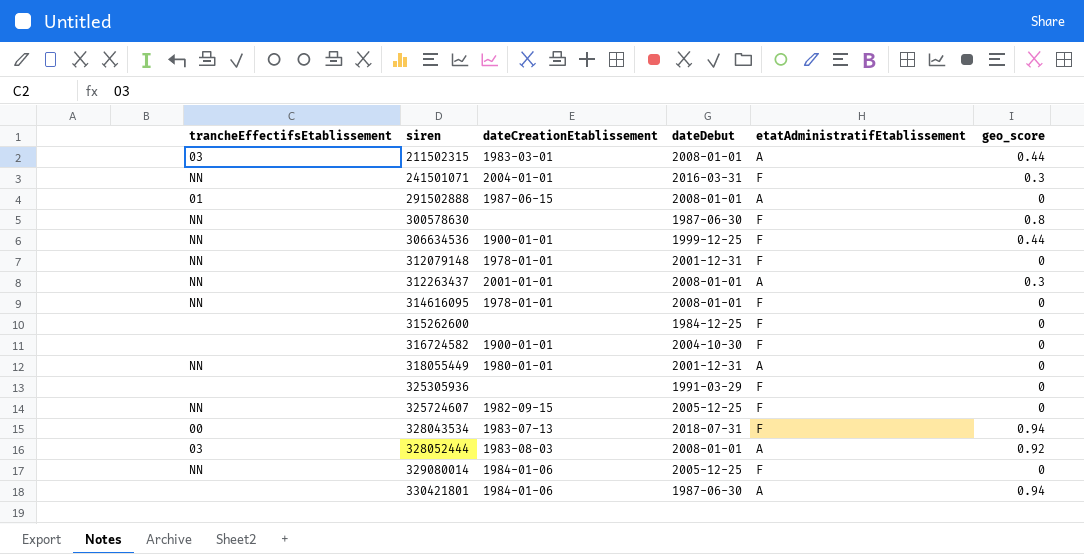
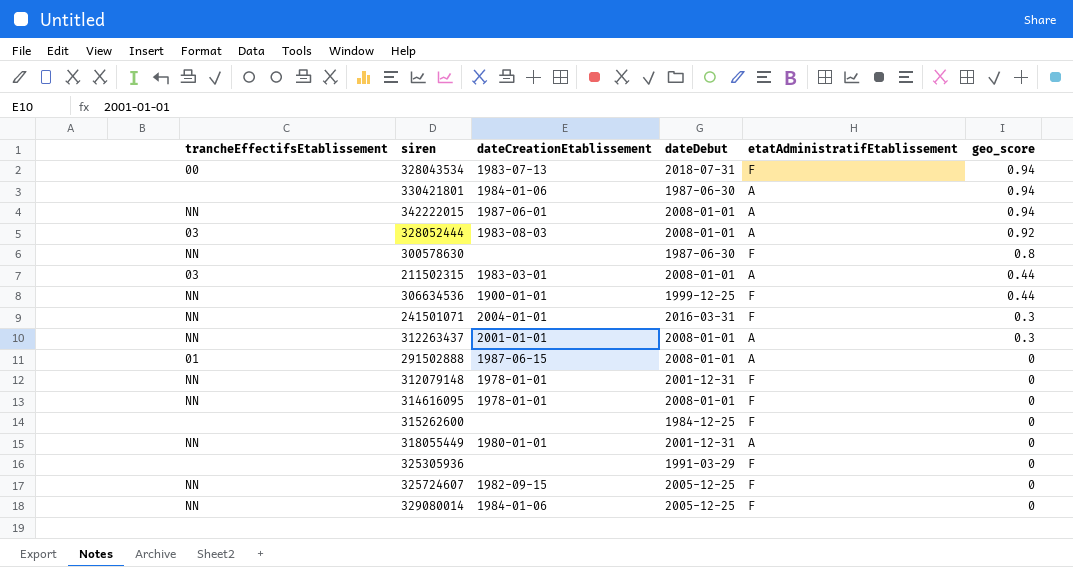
row order: siren ascending -> geo_score descending
row 316724582: none | 1900-01-01 | 2004-10-30 | F | 0 -> none
row 342222015: none -> NN | 1987-06-01 | 2008-01-01 | A | 0.94

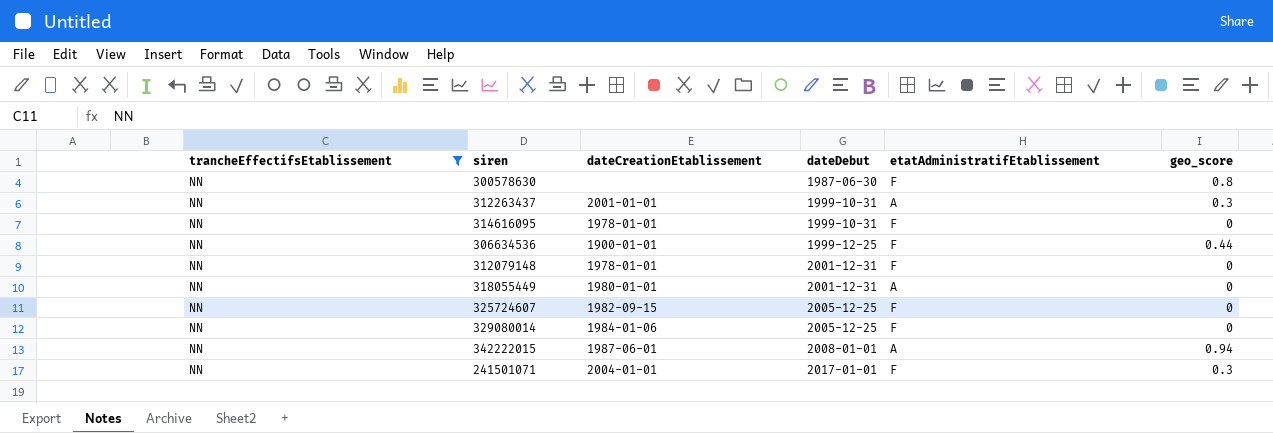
filter: none -> trancheEffectifsEtablissement = NN
row order: geo_score descending -> dateDebut ascending
312263437 | dateDebut: 2008-01-01 -> 1999-10-31
314616095 | dateDebut: 2008-01-01 -> 1999-10-31
241501071 | dateDebut: 2016-03-31 -> 2017-01-01

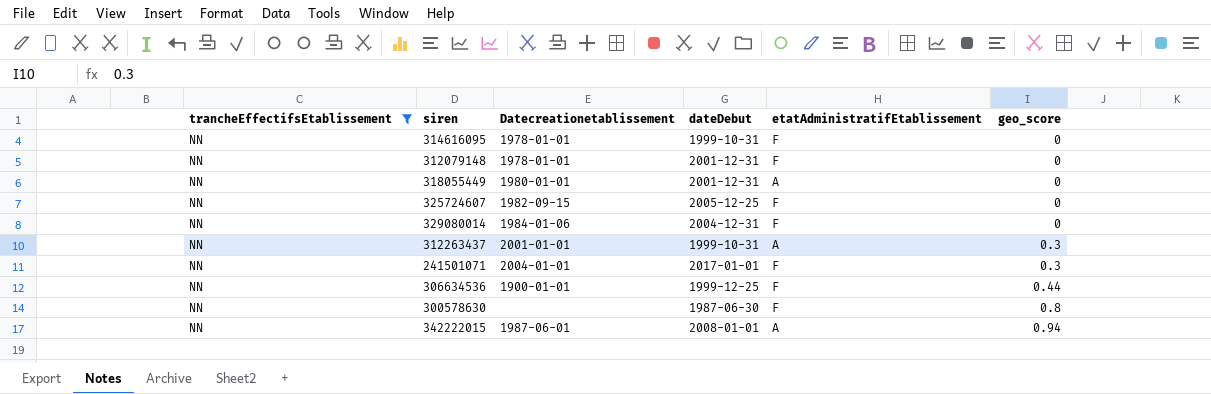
row order: dateDebut ascending -> geo_score ascending
column name: dateCreationEtablissement -> Datecreationetablissement
329080014 | dateDebut: 2005-12-25 -> 2004-12-31

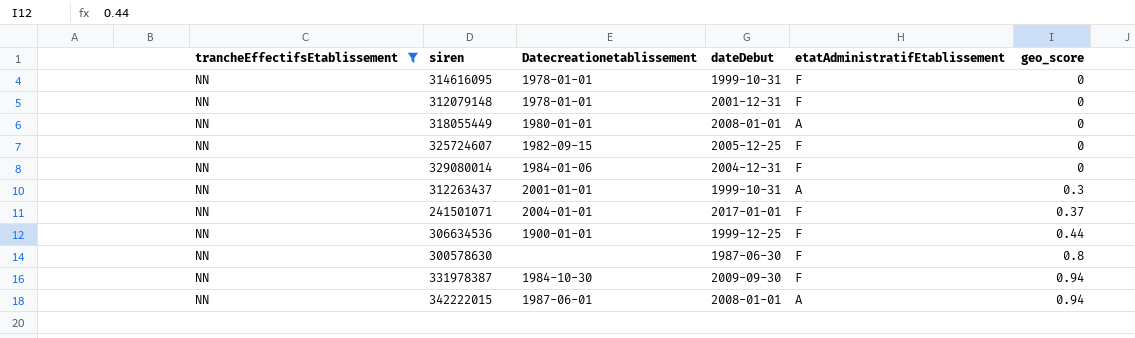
318055449 | dateDebut: 2001-12-31 -> 2008-01-01
241501071 | geo_score: 0.3 -> 0.37
row 331978387: none -> NN | 1984-10-30 | 2009-09-30 | F | 0.94

